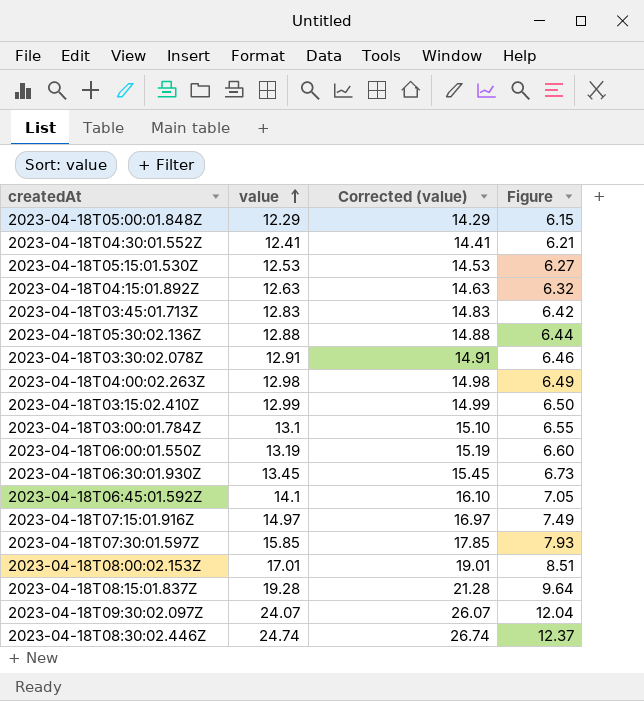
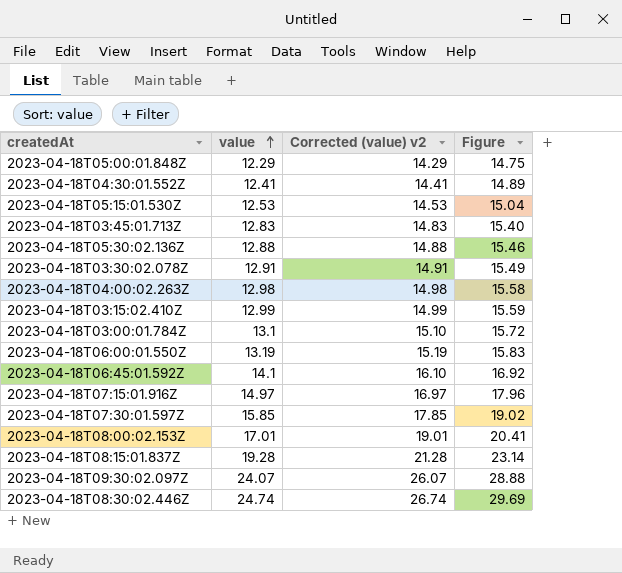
column name: Corrected (value) -> Corrected (value) v2
column Figure | formula: [value] * 0.5 -> [value] * 1.2
row 2023-04-18T04:15:01.892Z: 12.63 | 14.63 | 6.32 -> none
row 2023-04-18T06:30:01.930Z: 13.45 | 15.45 | 6.73 -> none

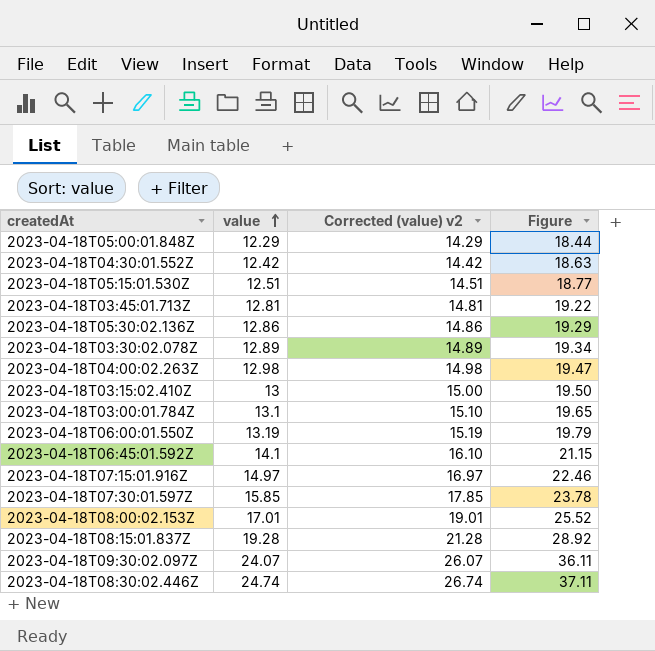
column Figure | formula: [value] * 1.2 -> [value] * 1.5
2023-04-18T04:30:01.552Z | value: 12.41 -> 12.42
2023-04-18T04:30:01.552Z | Corrected (value) v2: 14.41 -> 14.42
2023-04-18T05:15:01.530Z | value: 12.53 -> 12.51
2023-04-18T05:15:01.530Z | Corrected (value) v2: 14.53 -> 14.51
2023-04-18T03:45:01.713Z | value: 12.83 -> 12.81
2023-04-18T03:45:01.713Z | Corrected (value) v2: 14.83 -> 14.81
2023-04-18T05:30:02.136Z | value: 12.88 -> 12.86
2023-04-18T05:30:02.136Z | Corrected (value) v2: 14.88 -> 14.86
2023-04-18T03:30:02.078Z | value: 12.91 -> 12.89
2023-04-18T03:30:02.078Z | Corrected (value) v2: 14.91 -> 14.89
2023-04-18T03:15:02.410Z | value: 12.99 -> 13
2023-04-18T03:15:02.410Z | Corrected (value) v2: 14.99 -> 15.00

